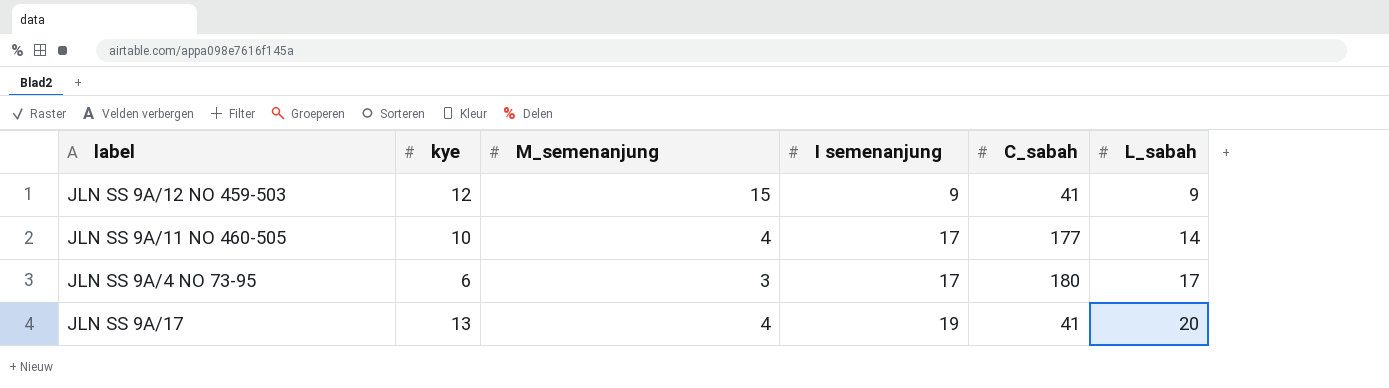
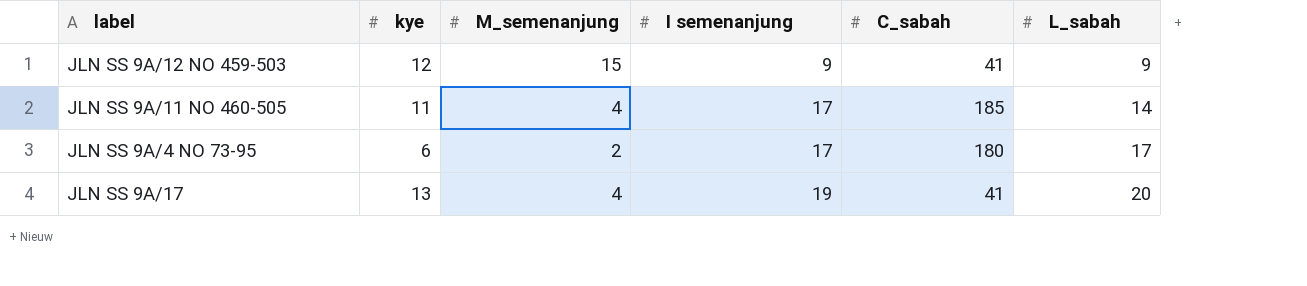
JLN SS 9A/11 NO 460-505 | kye: 10 -> 11
JLN SS 9A/11 NO 460-505 | C_sabah: 177 -> 185
JLN SS 9A/4 NO 73-95 | M_semenanjung: 3 -> 2

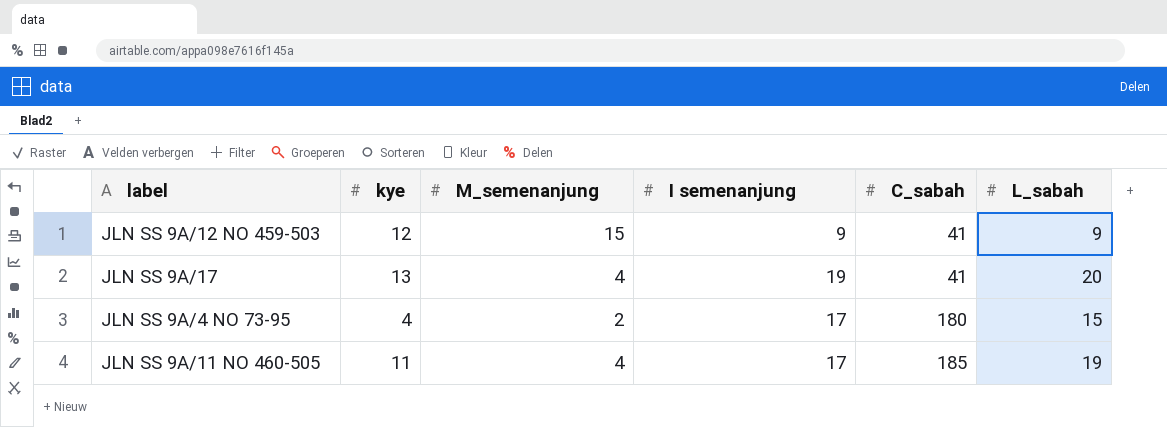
row order: I semenanjung ascending -> C_sabah ascending
JLN SS 9A/4 NO 73-95 | kye: 6 -> 4
JLN SS 9A/4 NO 73-95 | L_sabah: 17 -> 15
JLN SS 9A/11 NO 460-505 | L_sabah: 14 -> 19

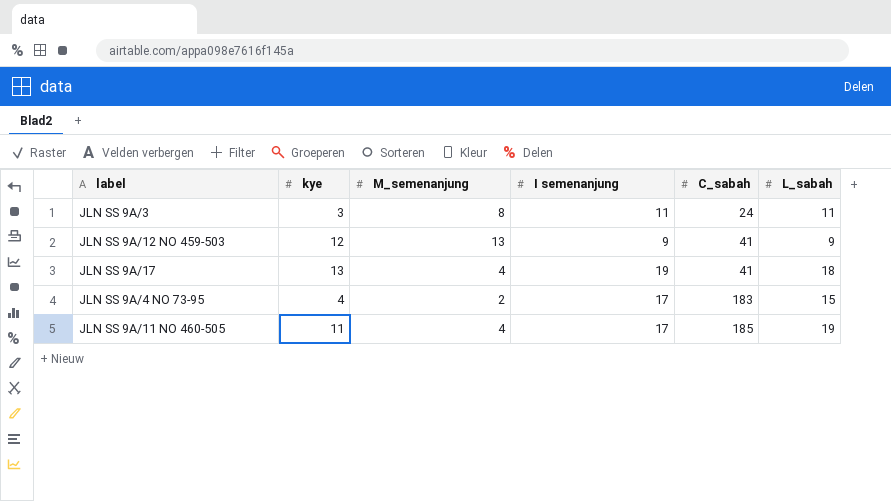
row JLN SS 9A/3: none -> 3 | 8 | 11 | 24 | 11
JLN SS 9A/12 NO 459-503 | M_semenanjung: 15 -> 13
JLN SS 9A/17 | L_sabah: 20 -> 18
JLN SS 9A/4 NO 73-95 | C_sabah: 180 -> 183

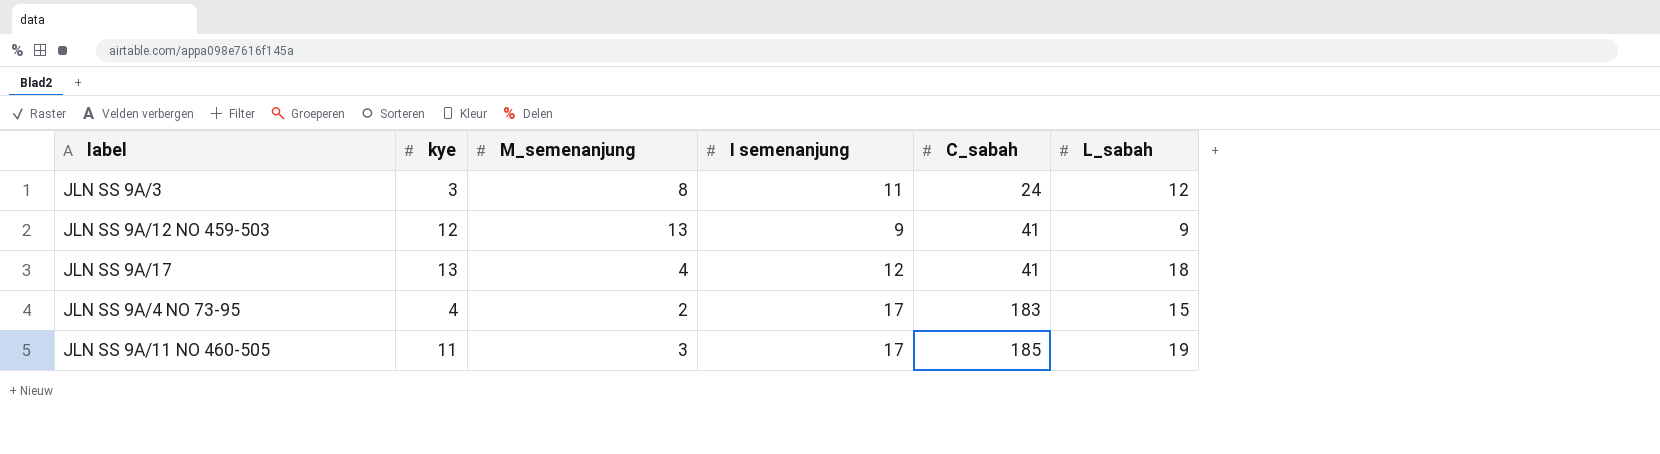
JLN SS 9A/3 | L_sabah: 11 -> 12
JLN SS 9A/17 | I semenanjung: 19 -> 12
JLN SS 9A/11 NO 460-505 | M_semenanjung: 4 -> 3

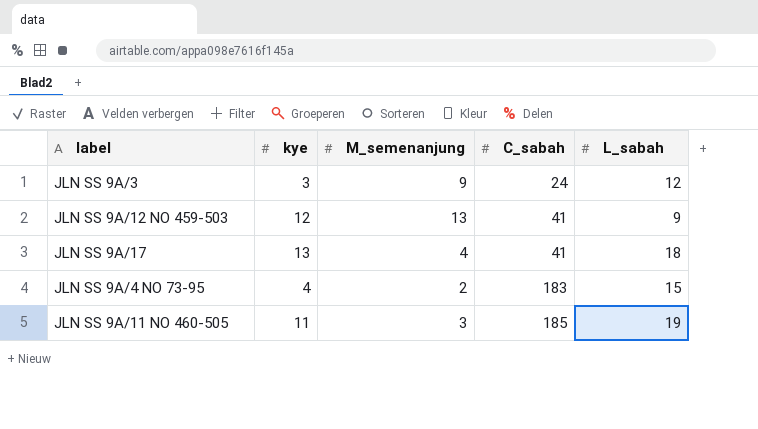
column I semenanjung | position: 4 -> none
JLN SS 9A/3 | M_semenanjung: 8 -> 9

